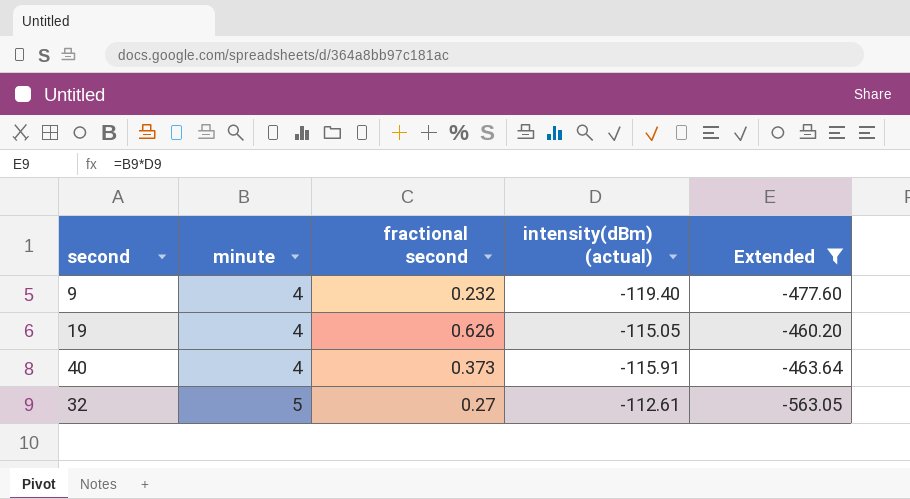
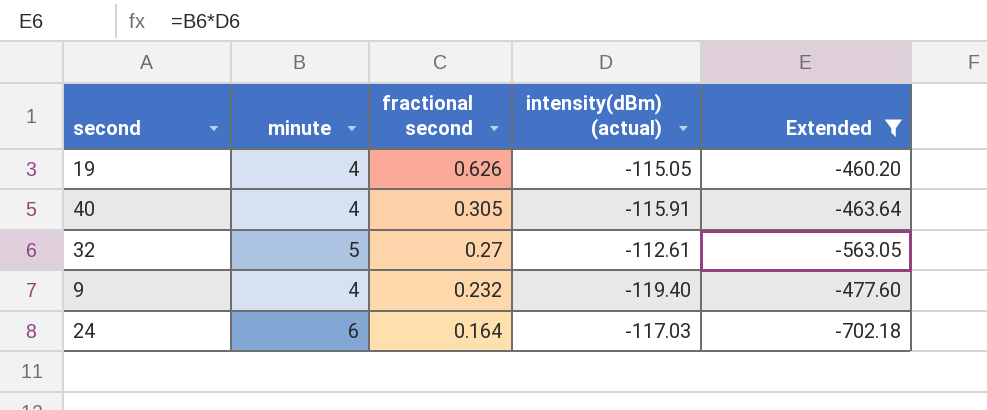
row order: minute ascending -> fractional second descending
40 | fractional second: 0.373 -> 0.305
row 24: none -> 6 | 0.164 | -117.03 | -702.18

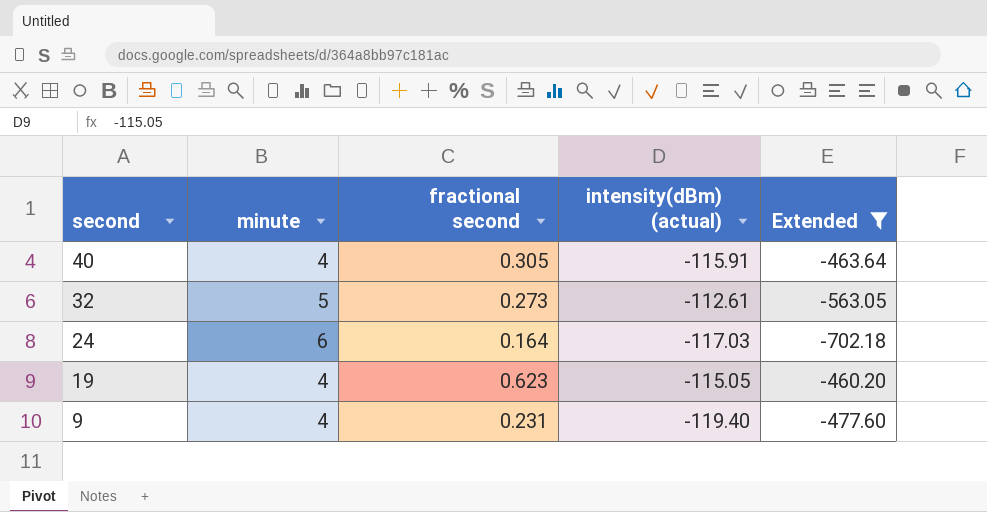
row order: fractional second descending -> second descending
32 | fractional second: 0.27 -> 0.273
19 | fractional second: 0.626 -> 0.623
9 | fractional second: 0.232 -> 0.231

